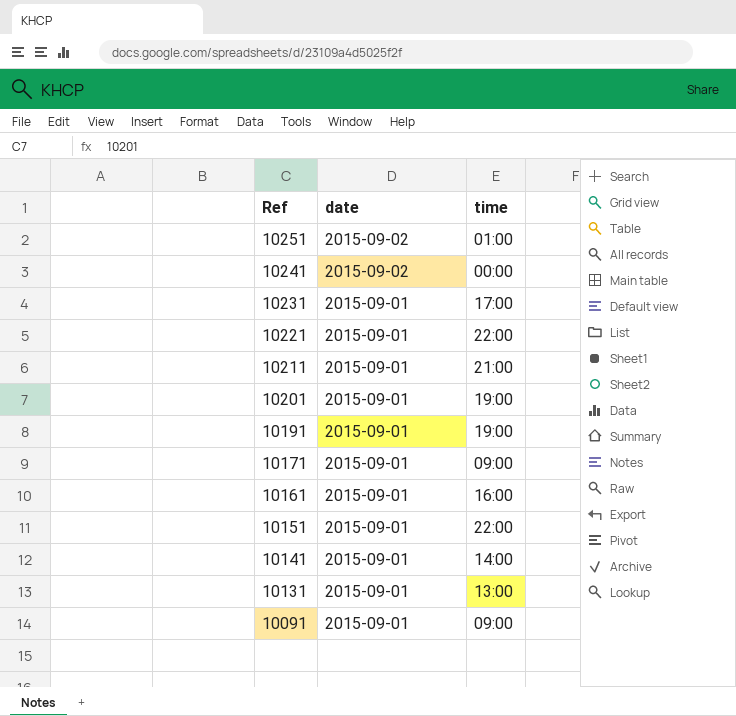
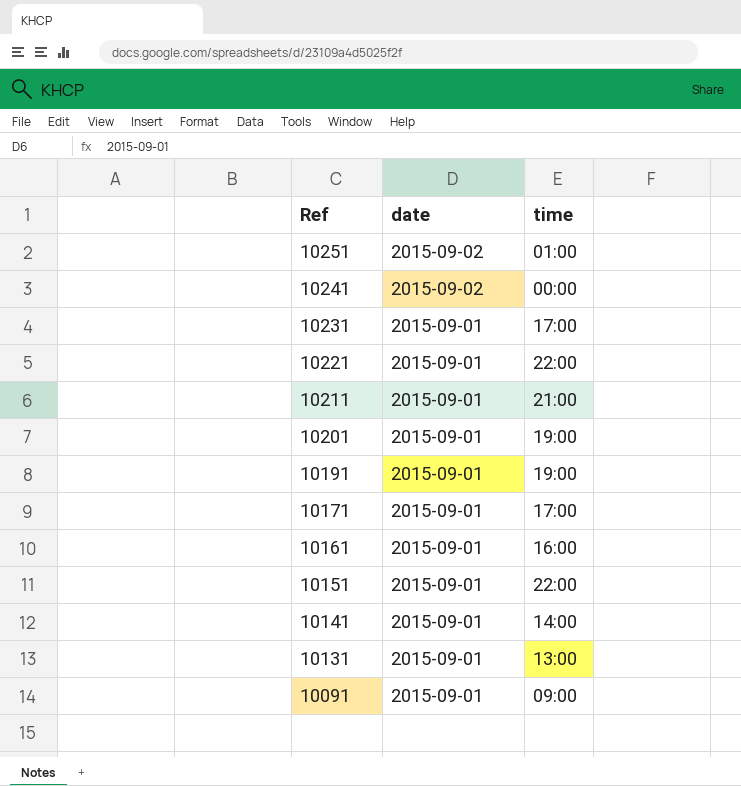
10171 | time: 09:00 -> 17:00

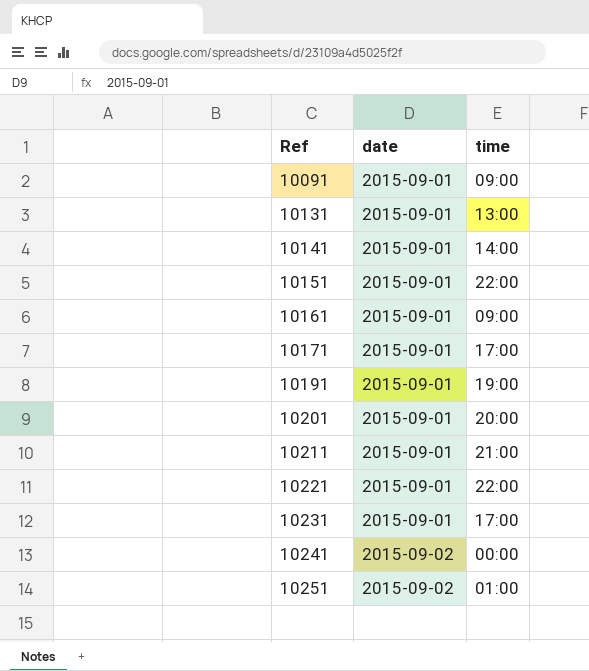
row order: Ref descending -> Ref ascending
10161 | time: 16:00 -> 09:00
10201 | time: 19:00 -> 20:00

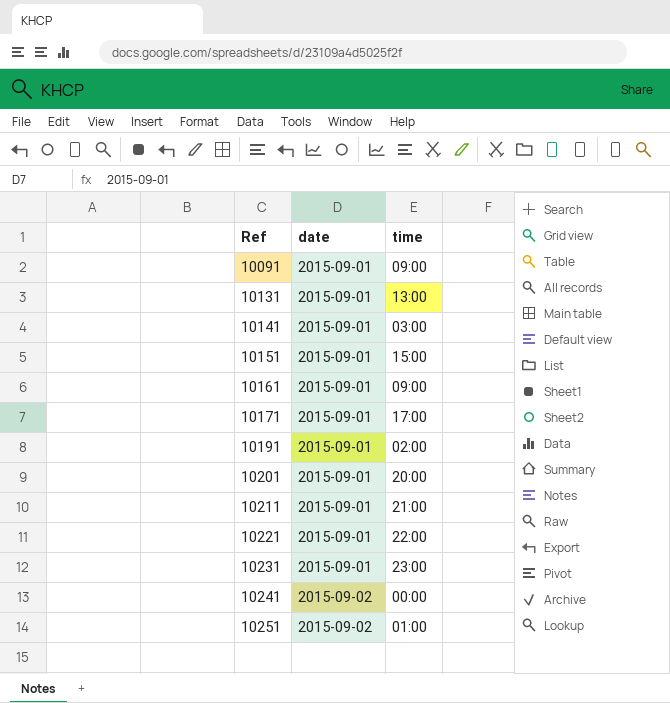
10141 | time: 14:00 -> 03:00
10151 | time: 22:00 -> 15:00
10191 | time: 19:00 -> 02:00
10231 | time: 17:00 -> 23:00

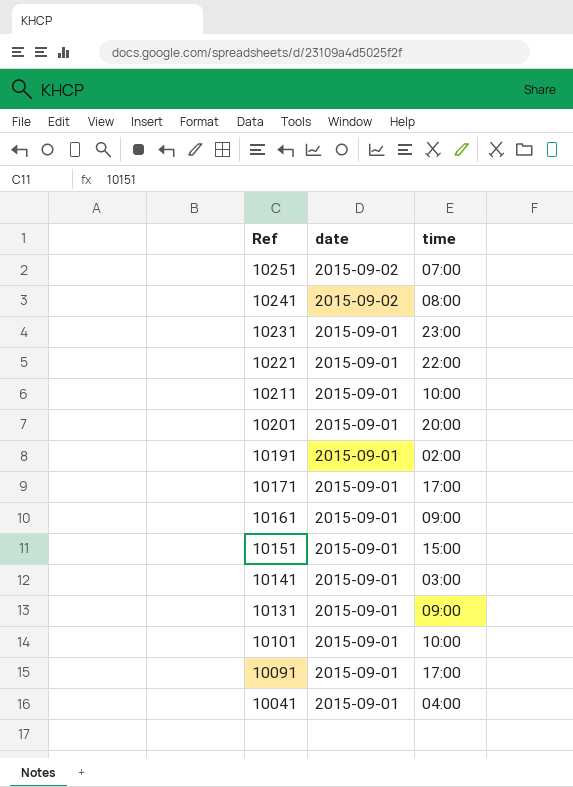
row order: Ref ascending -> Ref descending
10251 | time: 01:00 -> 07:00
10241 | time: 00:00 -> 08:00
10211 | time: 21:00 -> 10:00
10131 | time: 13:00 -> 09:00
row 10101: none -> 2015-09-01 | 10:00
10091 | time: 09:00 -> 17:00
row 10041: none -> 2015-09-01 | 04:00

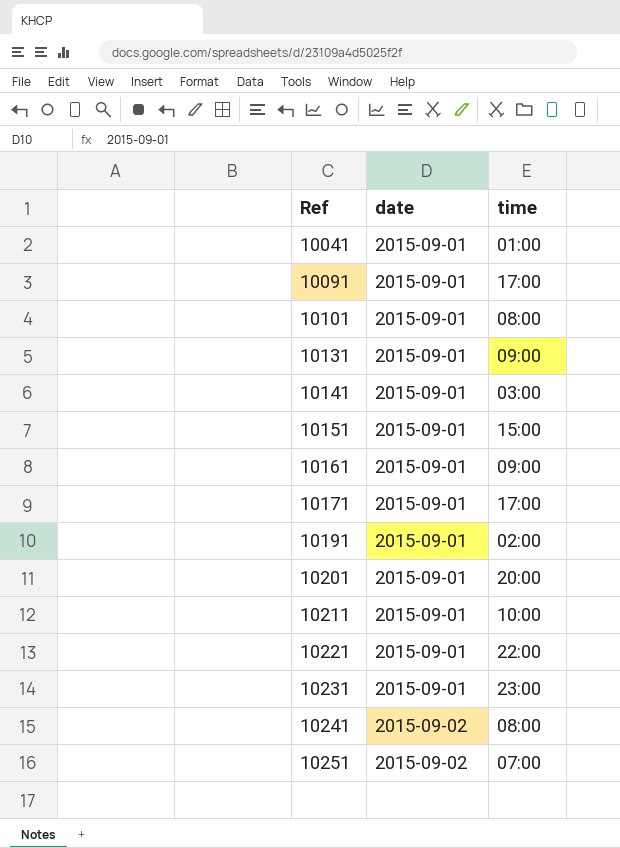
row order: Ref descending -> Ref ascending
10041 | time: 04:00 -> 01:00
10101 | time: 10:00 -> 08:00

